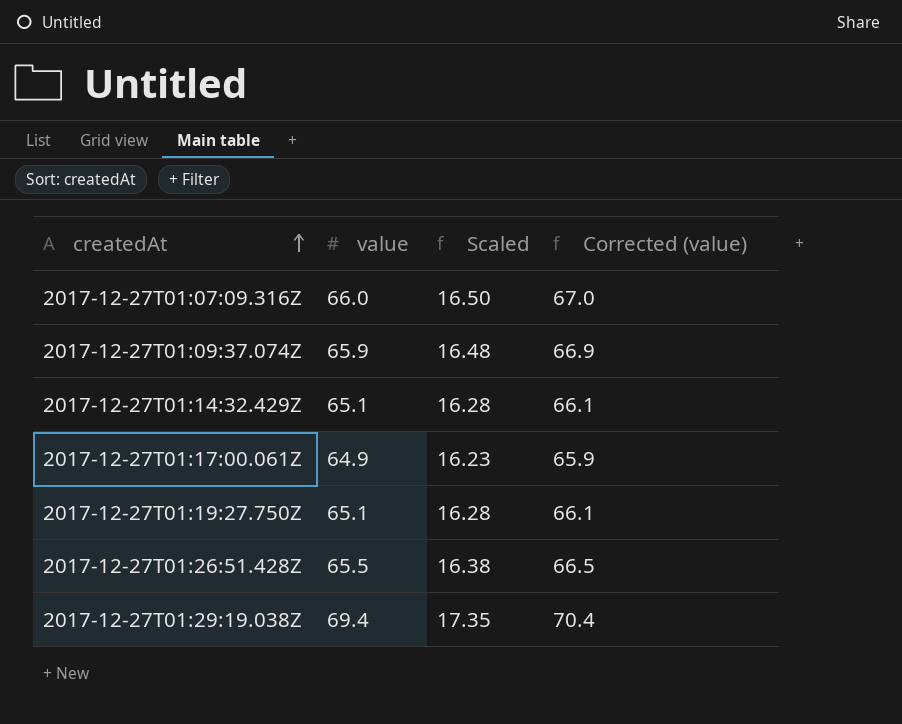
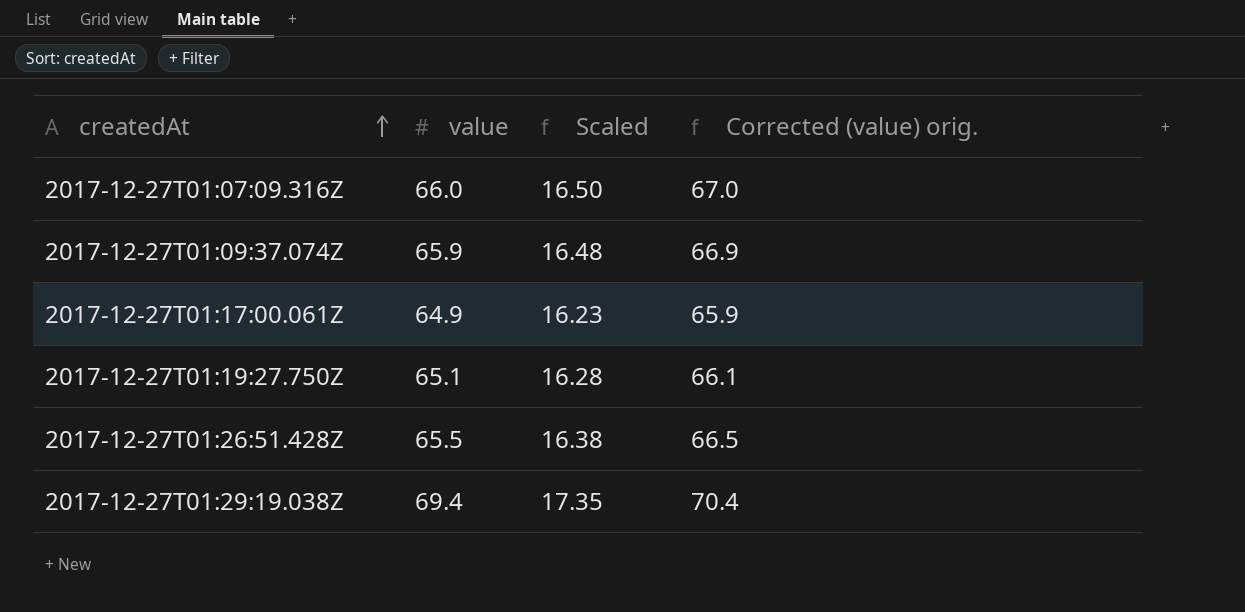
column name: Corrected (value) -> Corrected (value) orig.
row 2017-12-27T01:14:32.429Z: 65.1 | 16.28 | 66.1 -> none

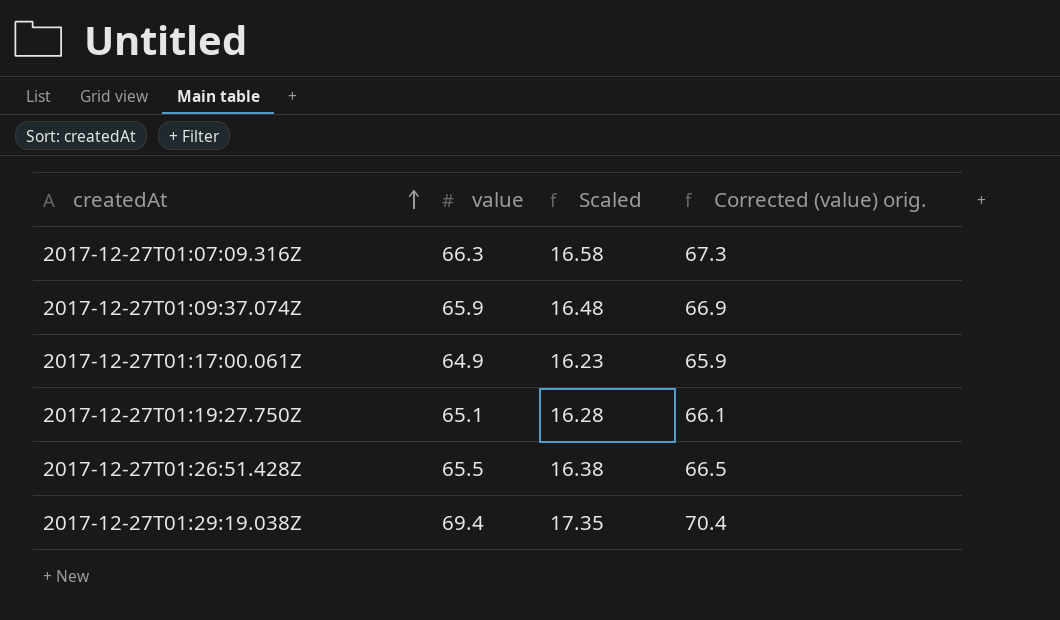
2017-12-27T01:07:09.316Z | value: 66.0 -> 66.3
2017-12-27T01:07:09.316Z | Scaled: 16.50 -> 16.58
2017-12-27T01:07:09.316Z | Corrected (value) orig.: 67.0 -> 67.3

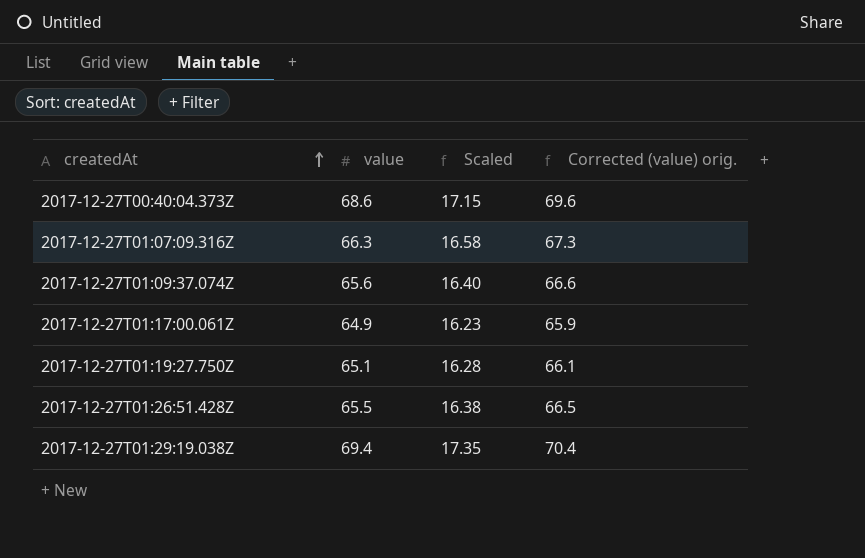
row 2017-12-27T00:40:04.373Z: none -> 68.6 | 17.15 | 69.6
2017-12-27T01:09:37.074Z | value: 65.9 -> 65.6
2017-12-27T01:09:37.074Z | Scaled: 16.48 -> 16.40
2017-12-27T01:09:37.074Z | Corrected (value) orig.: 66.9 -> 66.6

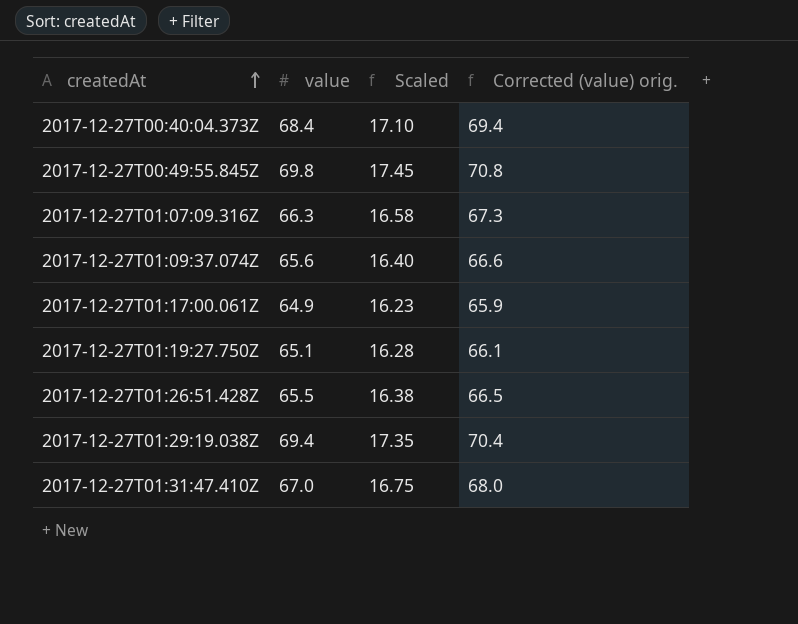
2017-12-27T00:40:04.373Z | value: 68.6 -> 68.4
2017-12-27T00:40:04.373Z | Scaled: 17.15 -> 17.10
2017-12-27T00:40:04.373Z | Corrected (value) orig.: 69.6 -> 69.4
row 2017-12-27T00:49:55.845Z: none -> 69.8 | 17.45 | 70.8
row 2017-12-27T01:31:47.410Z: none -> 67.0 | 16.75 | 68.0

